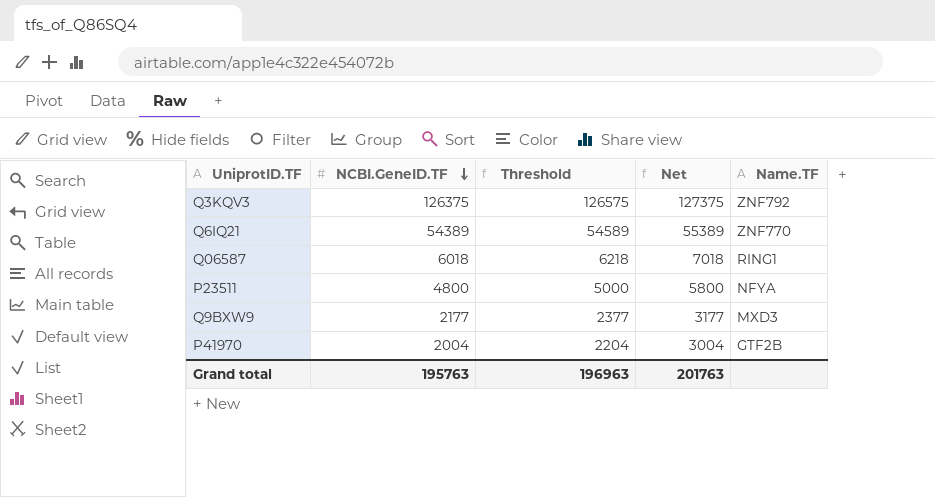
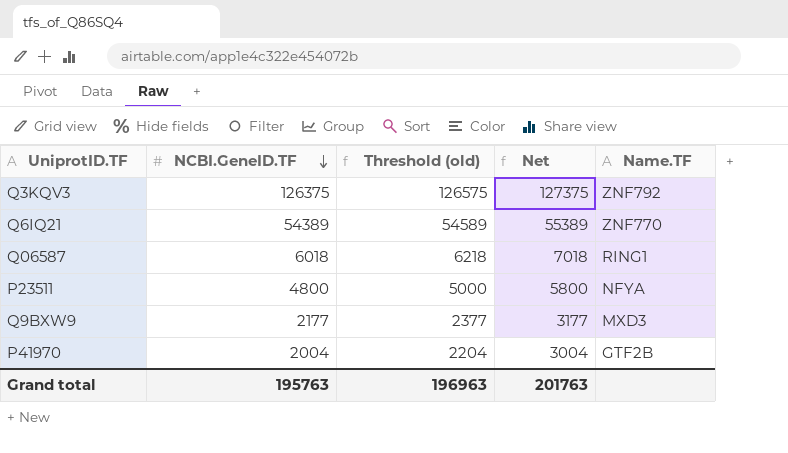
column name: Threshold -> Threshold (old)

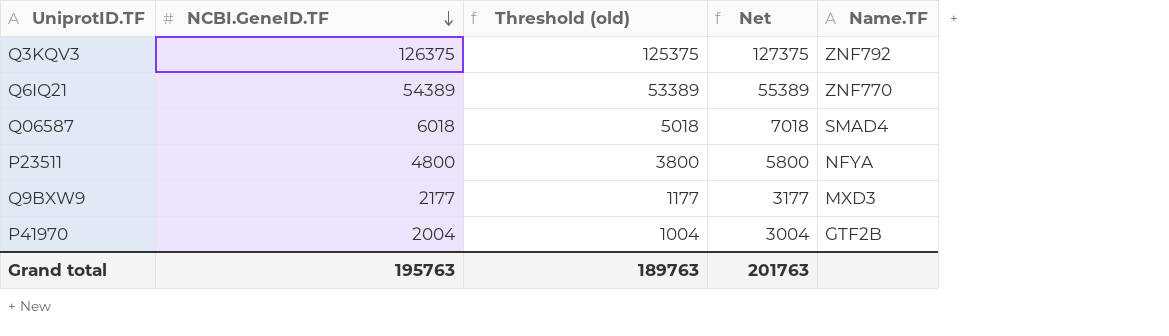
column Threshold (old) | formula: [NCBI.GeneID.TF] + 200 -> [NCBI.GeneID.TF] - 1000
Q06587 | Name.TF: RING1 -> SMAD4
Grand total | Threshold (old): 196963 -> 189763

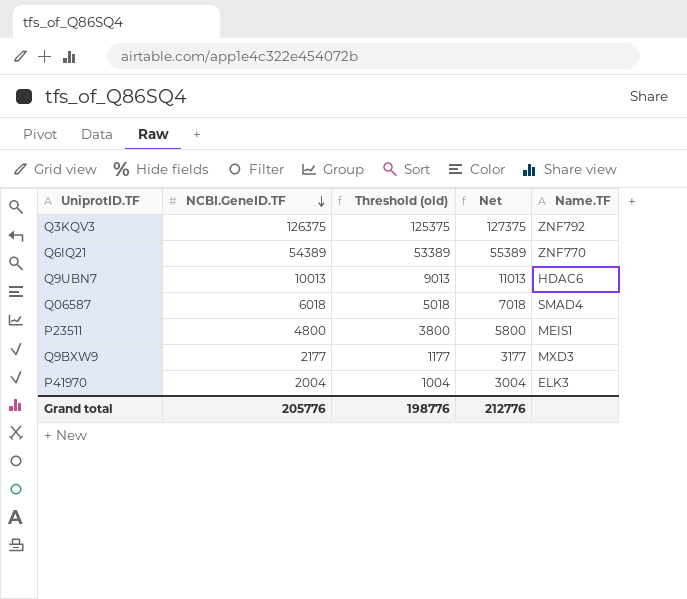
row Q9UBN7: none -> 10013 | 9013 | 11013 | HDAC6
P23511 | Name.TF: NFYA -> MEIS1
P41970 | Name.TF: GTF2B -> ELK3
Grand total | NCBI.GeneID.TF: 195763 -> 205776
Grand total | Threshold (old): 189763 -> 198776
Grand total | Net: 201763 -> 212776

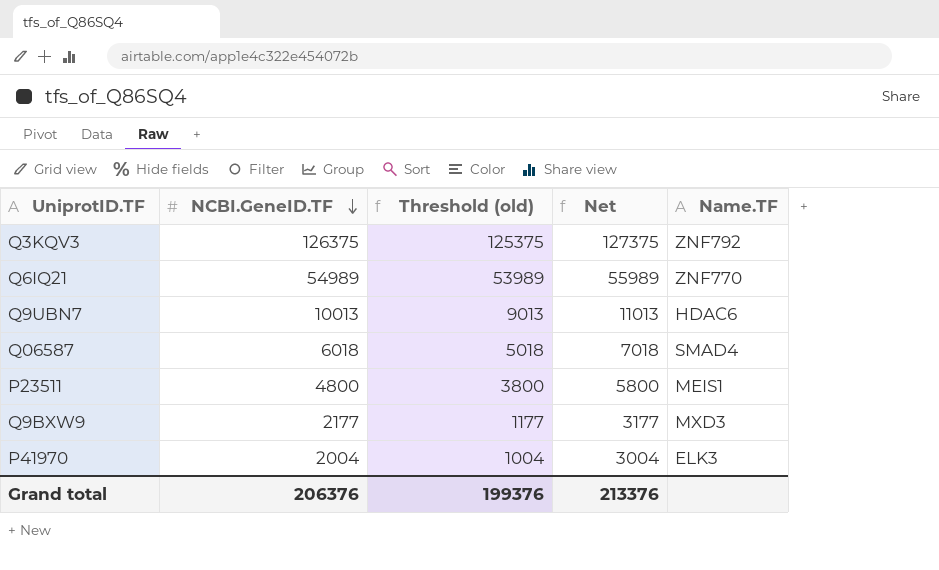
Q6IQ21 | NCBI.GeneID.TF: 54389 -> 54989
Q6IQ21 | Threshold (old): 53389 -> 53989
Q6IQ21 | Net: 55389 -> 55989
Grand total | NCBI.GeneID.TF: 205776 -> 206376
Grand total | Threshold (old): 198776 -> 199376
Grand total | Net: 212776 -> 213376

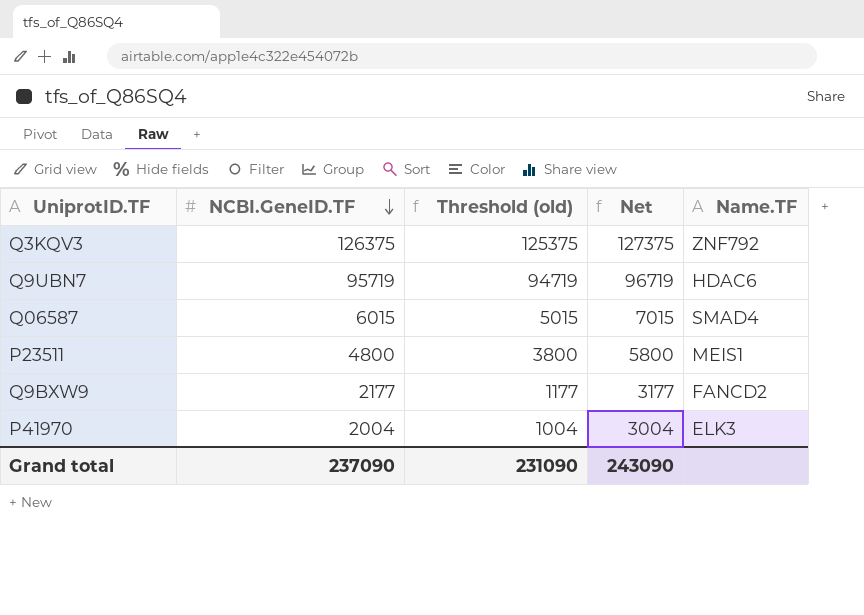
row Q6IQ21: 54989 | 53989 | 55989 | ZNF770 -> none
Q9UBN7 | NCBI.GeneID.TF: 10013 -> 95719
Q9UBN7 | Threshold (old): 9013 -> 94719
Q9UBN7 | Net: 11013 -> 96719
Q06587 | NCBI.GeneID.TF: 6018 -> 6015
Q06587 | Threshold (old): 5018 -> 5015
Q06587 | Net: 7018 -> 7015
Q9BXW9 | Name.TF: MXD3 -> FANCD2
Grand total | NCBI.GeneID.TF: 206376 -> 237090
Grand total | Threshold (old): 199376 -> 231090
Grand total | Net: 213376 -> 243090

